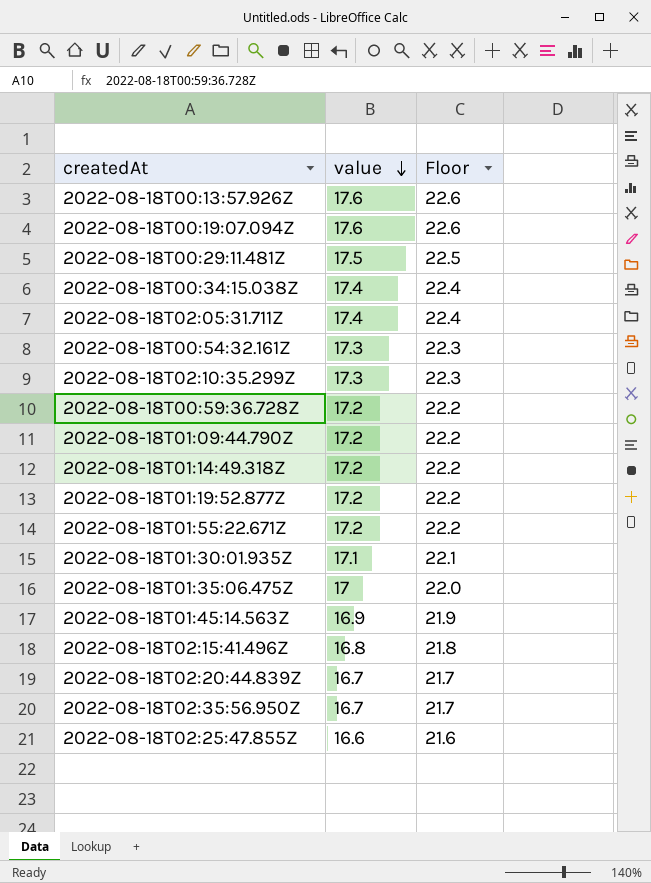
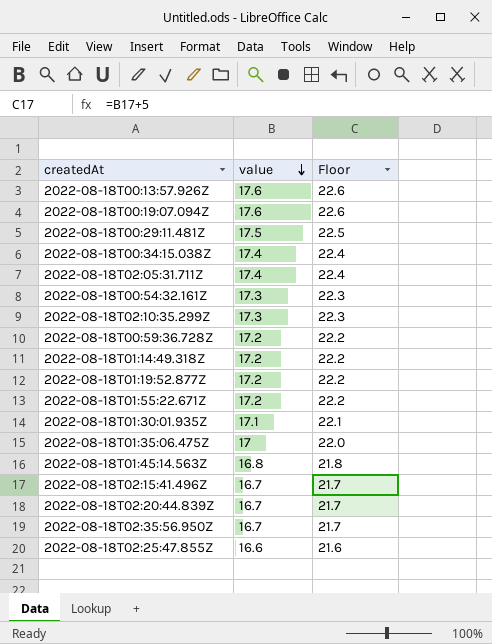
row 2022-08-18T01:09:44.790Z: 17.2 | 22.2 -> none
2022-08-18T01:45:14.563Z | value: 16.9 -> 16.8
2022-08-18T01:45:14.563Z | Floor: 21.9 -> 21.8
2022-08-18T02:15:41.496Z | value: 16.8 -> 16.7
2022-08-18T02:15:41.496Z | Floor: 21.8 -> 21.7

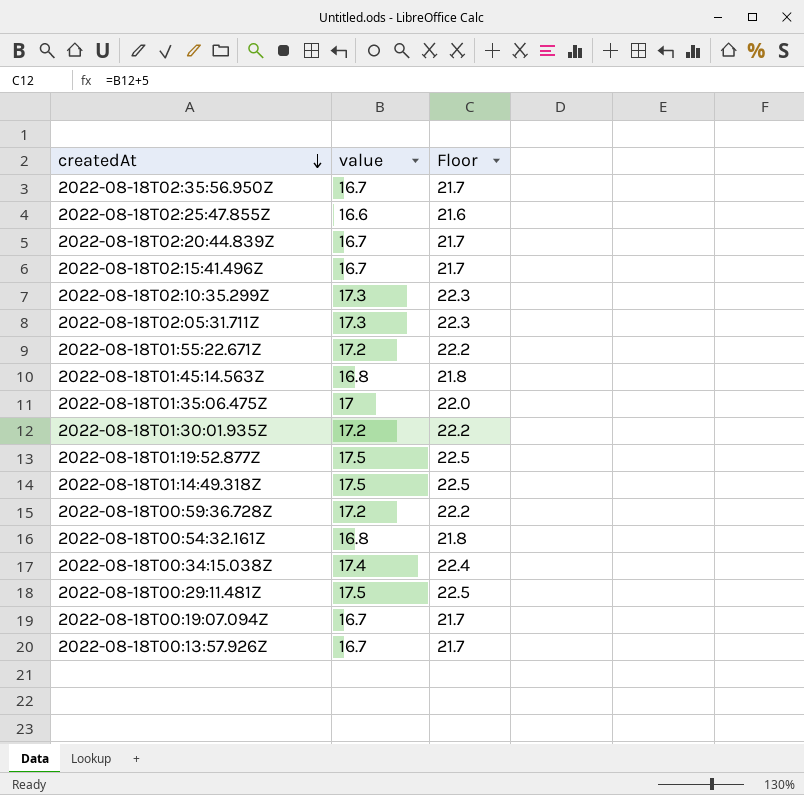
row order: value descending -> createdAt descending
2022-08-18T02:05:31.711Z | value: 17.4 -> 17.3
2022-08-18T02:05:31.711Z | Floor: 22.4 -> 22.3
2022-08-18T01:30:01.935Z | value: 17.1 -> 17.2
2022-08-18T01:30:01.935Z | Floor: 22.1 -> 22.2
2022-08-18T01:19:52.877Z | value: 17.2 -> 17.5
2022-08-18T01:19:52.877Z | Floor: 22.2 -> 22.5
2022-08-18T01:14:49.318Z | value: 17.2 -> 17.5
2022-08-18T01:14:49.318Z | Floor: 22.2 -> 22.5
2022-08-18T00:54:32.161Z | value: 17.3 -> 16.8
2022-08-18T00:54:32.161Z | Floor: 22.3 -> 21.8
2022-08-18T00:19:07.094Z | value: 17.6 -> 16.7
2022-08-18T00:19:07.094Z | Floor: 22.6 -> 21.7
2022-08-18T00:13:57.926Z | value: 17.6 -> 16.7
2022-08-18T00:13:57.926Z | Floor: 22.6 -> 21.7

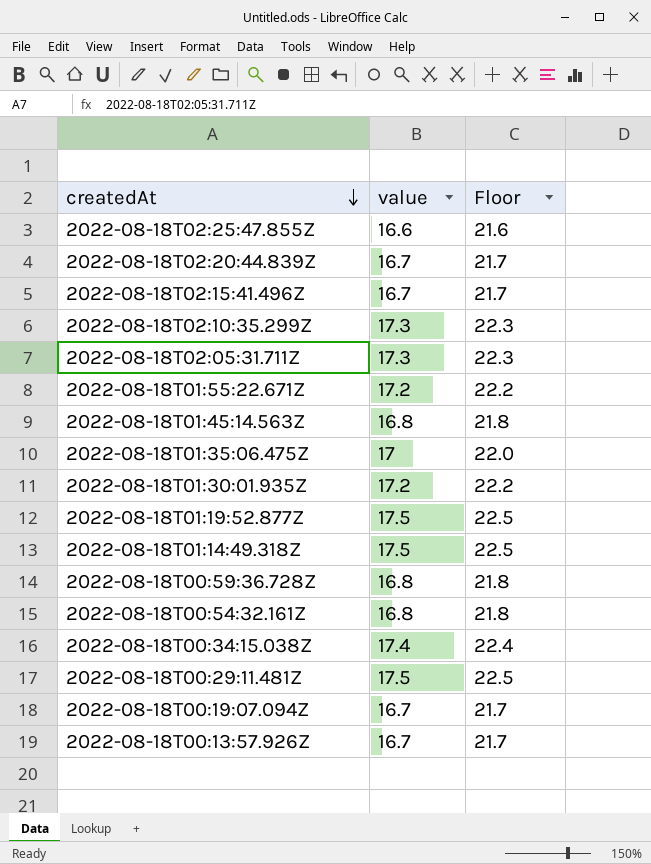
row 2022-08-18T02:35:56.950Z: 16.7 | 21.7 -> none
2022-08-18T00:59:36.728Z | value: 17.2 -> 16.8
2022-08-18T00:59:36.728Z | Floor: 22.2 -> 21.8

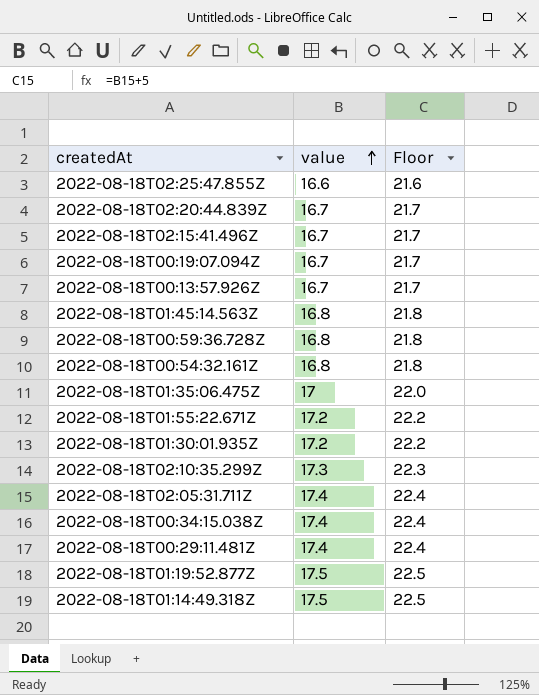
row order: createdAt descending -> value ascending
2022-08-18T02:05:31.711Z | value: 17.3 -> 17.4
2022-08-18T02:05:31.711Z | Floor: 22.3 -> 22.4
2022-08-18T00:29:11.481Z | value: 17.5 -> 17.4
2022-08-18T00:29:11.481Z | Floor: 22.5 -> 22.4

